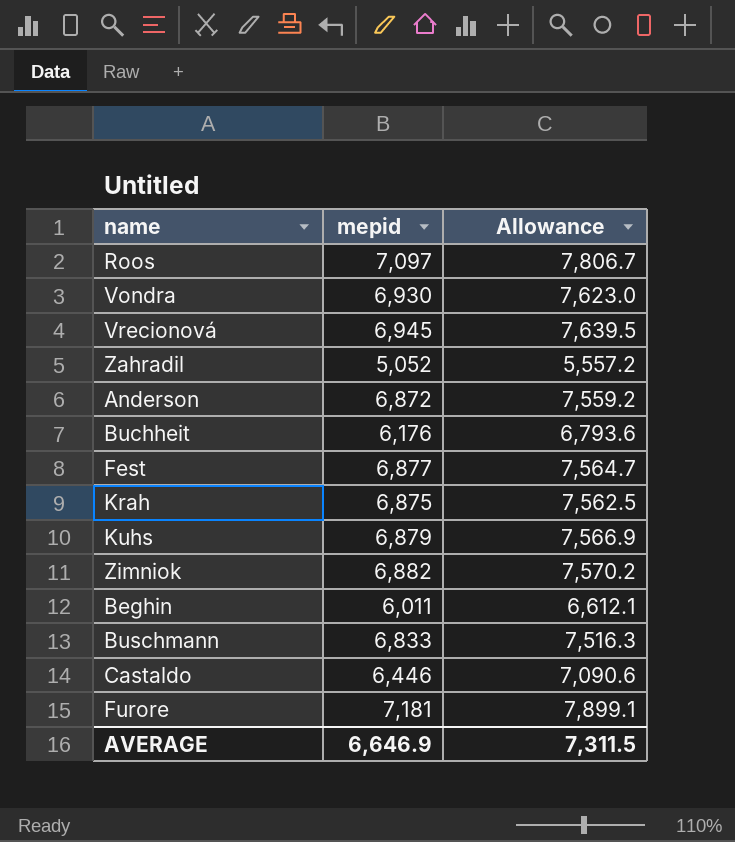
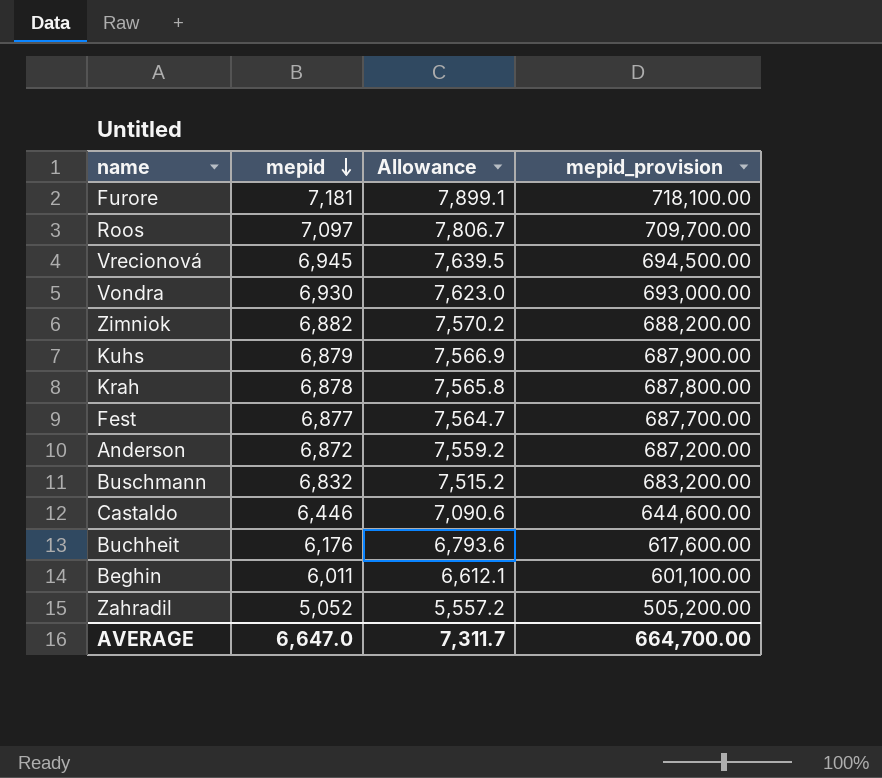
row order: none -> mepid descending
column mepid_provision | formula: none -> [mepid] * 100
Krah | mepid: 6,875 -> 6,878
Krah | Allowance: 7,562.5 -> 7,565.8
Buschmann | mepid: 6,833 -> 6,832
Buschmann | Allowance: 7,516.3 -> 7,515.2
AVERAGE | mepid: 6,646.9 -> 6,647.0
AVERAGE | Allowance: 7,311.5 -> 7,311.7

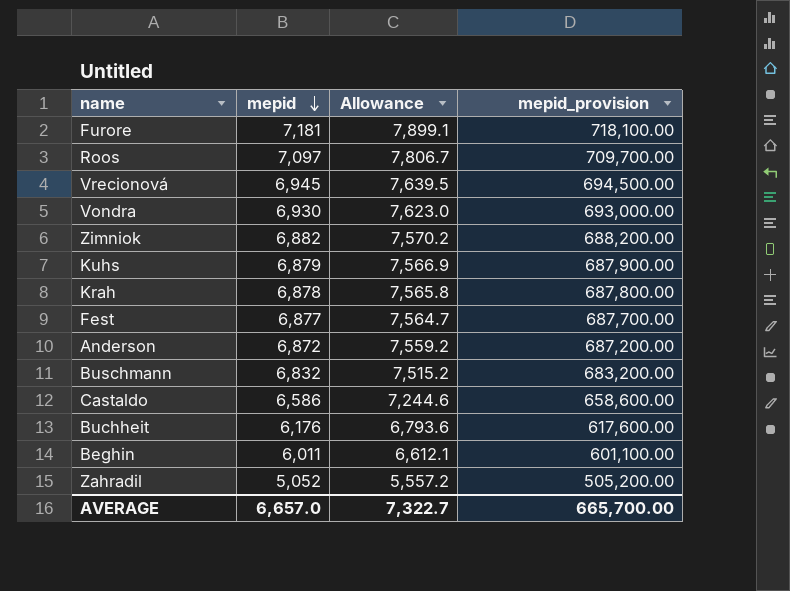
Castaldo | mepid: 6,446 -> 6,586
Castaldo | Allowance: 7,090.6 -> 7,244.6
Castaldo | mepid_provision: 644,600.00 -> 658,600.00
AVERAGE | mepid: 6,647.0 -> 6,657.0
AVERAGE | Allowance: 7,311.7 -> 7,322.7
AVERAGE | mepid_provision: 664,700.00 -> 665,700.00

